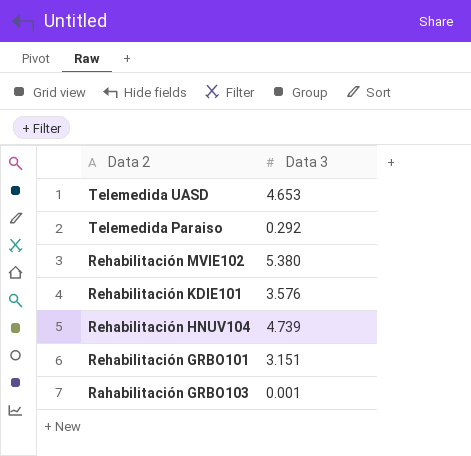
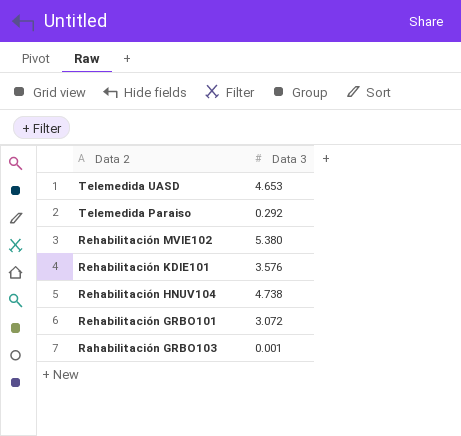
Rehabilitación HNUV104 | Data 3: 4.739 -> 4.738
Rehabilitación GRBO101 | Data 3: 3.151 -> 3.072

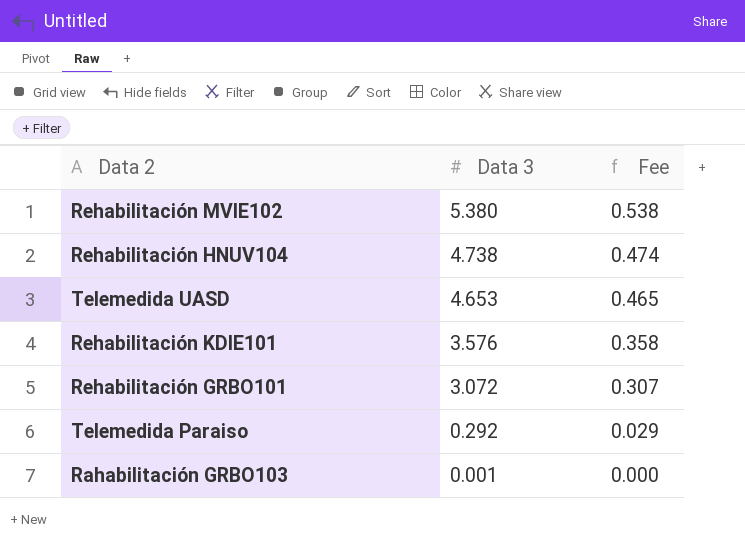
row order: Data 2 descending -> Data 3 descending
column Fee | formula: none -> [Data 3] * 0.1

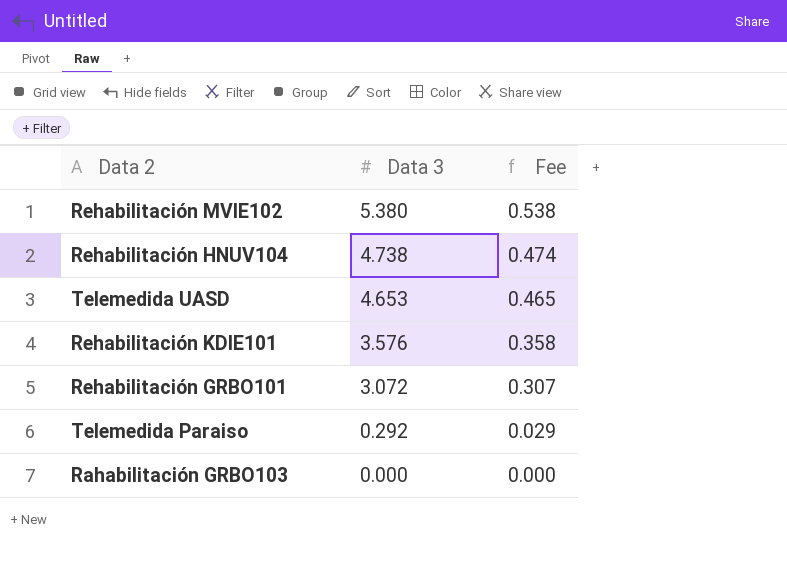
Rahabilitación GRBO103 | Data 3: 0.001 -> 0.000

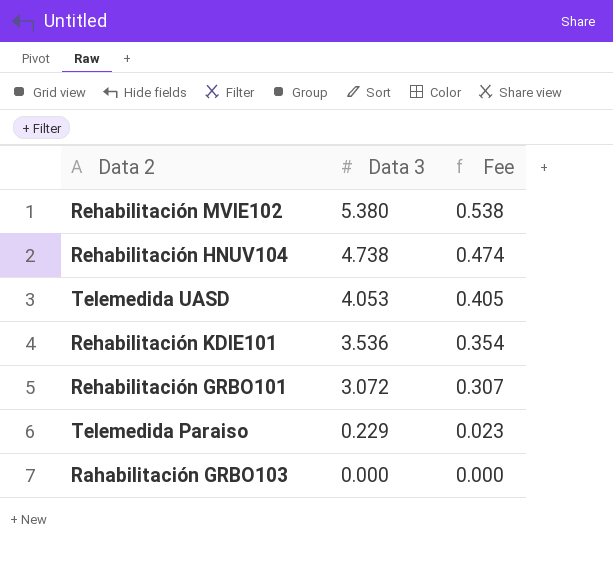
Telemedida UASD | Data 3: 4.653 -> 4.053
Telemedida UASD | Fee: 0.465 -> 0.405
Rehabilitación KDIE101 | Data 3: 3.576 -> 3.536
Rehabilitación KDIE101 | Fee: 0.358 -> 0.354
Telemedida Paraiso | Data 3: 0.292 -> 0.229
Telemedida Paraiso | Fee: 0.029 -> 0.023

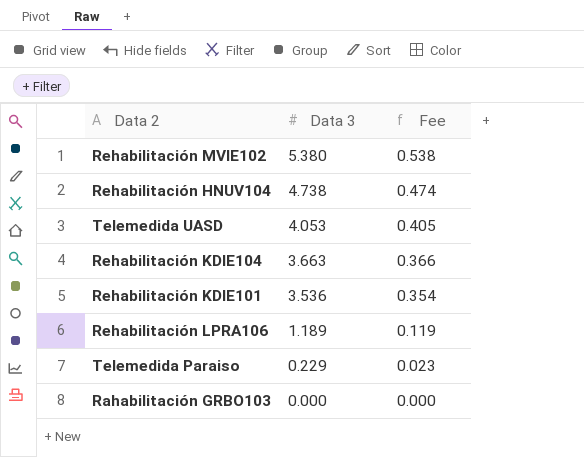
row Rehabilitación GRBO101: 3.072 | 0.307 -> none
row Rehabilitación KDIE104: none -> 3.663 | 0.366
row Rehabilitación LPRA106: none -> 1.189 | 0.119

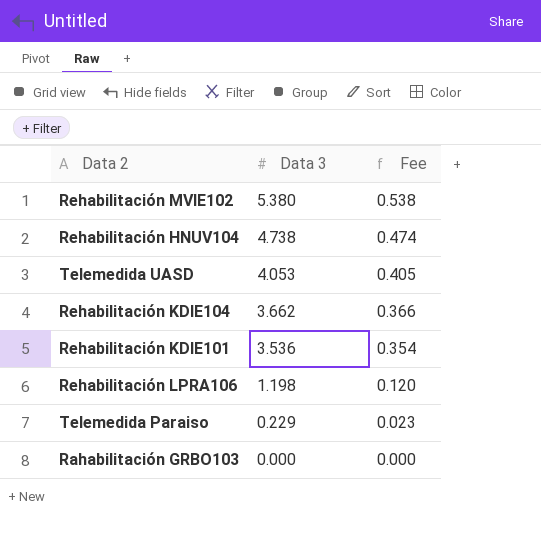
Rehabilitación KDIE104 | Data 3: 3.663 -> 3.662
Rehabilitación LPRA106 | Data 3: 1.189 -> 1.198
Rehabilitación LPRA106 | Fee: 0.119 -> 0.120

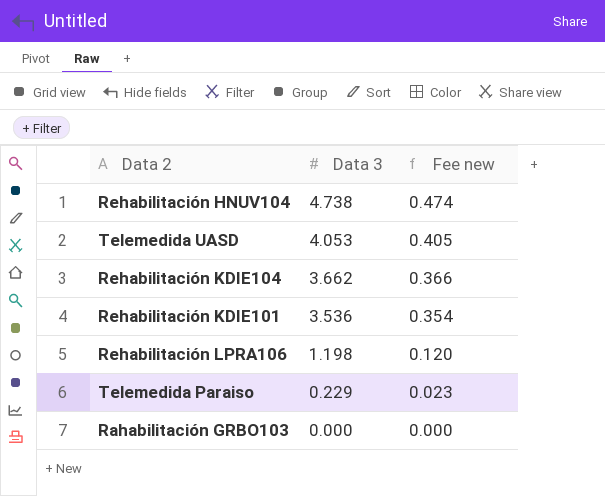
column name: Fee -> Fee new
row Rehabilitación MVIE102: 5.380 | 0.538 -> none

